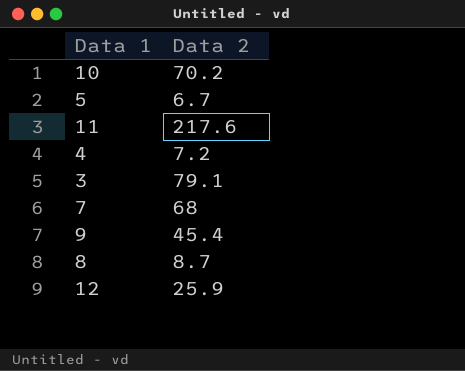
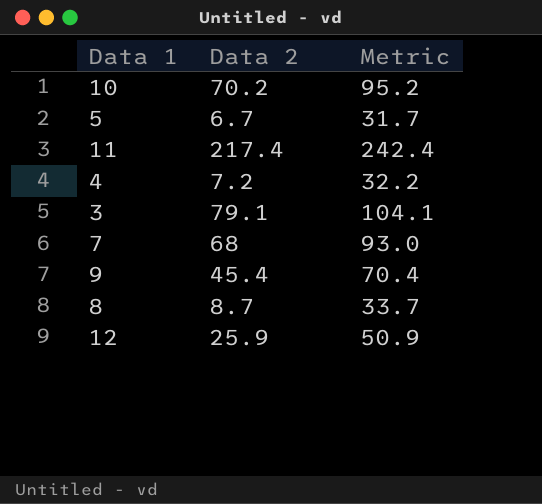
column Metric | formula: none -> [Data 2] + 25
11 | Data 2: 217.6 -> 217.4

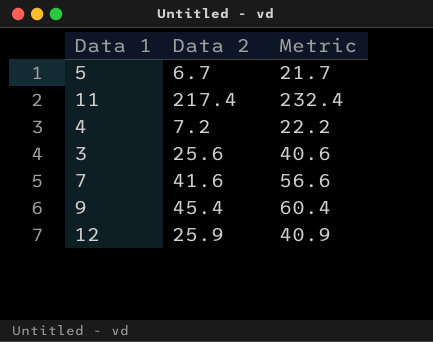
column Metric | formula: [Data 2] + 25 -> [Data 2] + 15
row 10: 70.2 | 95.2 -> none
row 8: 8.7 | 33.7 -> none
3 | Data 2: 79.1 -> 25.6
7 | Data 2: 68 -> 41.6

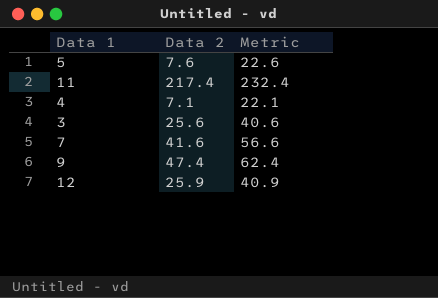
5 | Data 2: 6.7 -> 7.6
5 | Metric: 21.7 -> 22.6
4 | Data 2: 7.2 -> 7.1
4 | Metric: 22.2 -> 22.1
9 | Data 2: 45.4 -> 47.4
9 | Metric: 60.4 -> 62.4

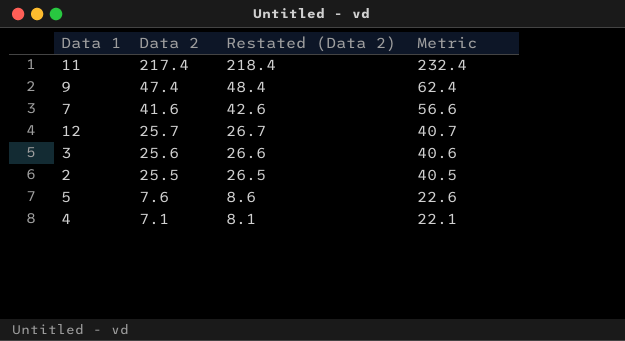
row order: none -> Data 2 descending
column Restated (Data 2) | formula: none -> [Data 2] + 1
12 | Data 2: 25.9 -> 25.7
12 | Metric: 40.9 -> 40.7
row 2: none -> 25.5 | 26.5 | 40.5

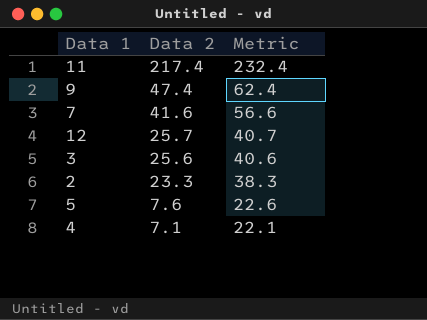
column Restated (Data 2) | formula: [Data 2] + 1 -> none
2 | Data 2: 25.5 -> 23.3
2 | Metric: 40.5 -> 38.3

